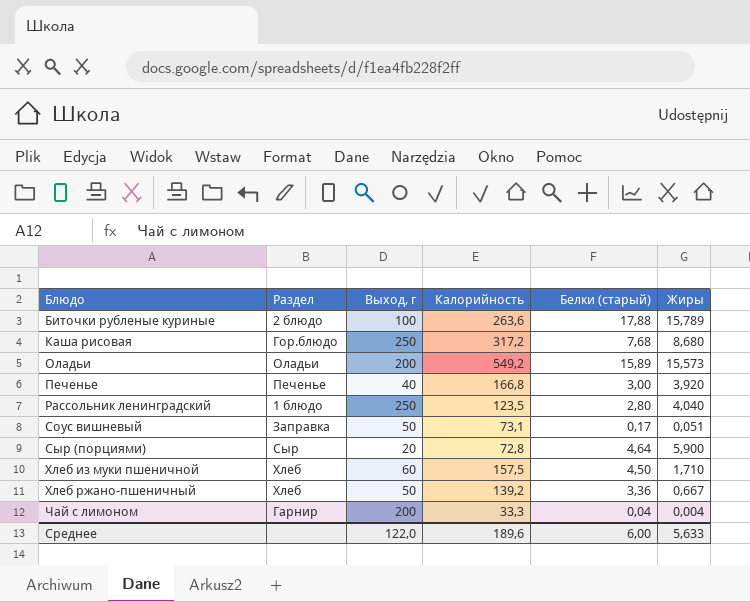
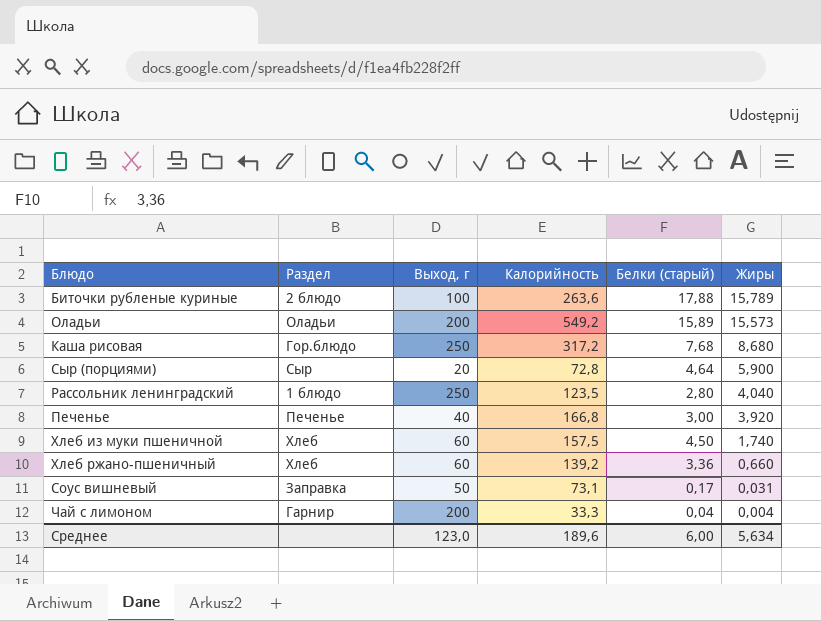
row order: Блюдо ascending -> Жиры descending
Хлеб из муки пшеничной | Жиры: 1,710 -> 1,740
Хлеб ржано-пшеничный | Выход, г: 50 -> 60
Хлеб ржано-пшеничный | Жиры: 0,667 -> 0,660
Соус вишневый | Жиры: 0,051 -> 0,031
Среднее | Выход, г: 122,0 -> 123,0
Среднее | Жиры: 5,633 -> 5,634

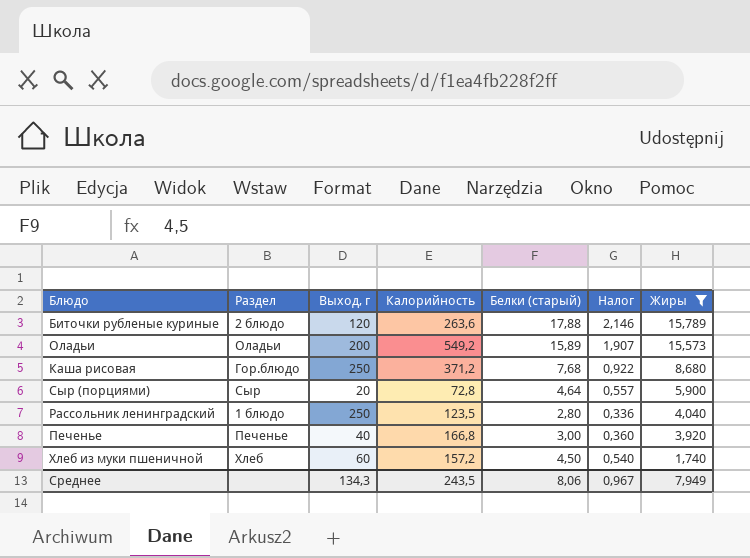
filter: none -> Жиры >= 1,740
column Налог | formula: none -> [Белки (старый)] * 0,12
Биточки рубленые куриные | Выход, г: 100 -> 120
Каша рисовая | Калорийность: 317,2 -> 371,2
Хлеб из муки пшеничной | Калорийность: 157,5 -> 157,2
Среднее | Выход, г: 123,0 -> 134,3
Среднее | Калорийность: 189,6 -> 243,5
Среднее | Белки (старый): 6,00 -> 8,06
Среднее | Жиры: 5,634 -> 7,949

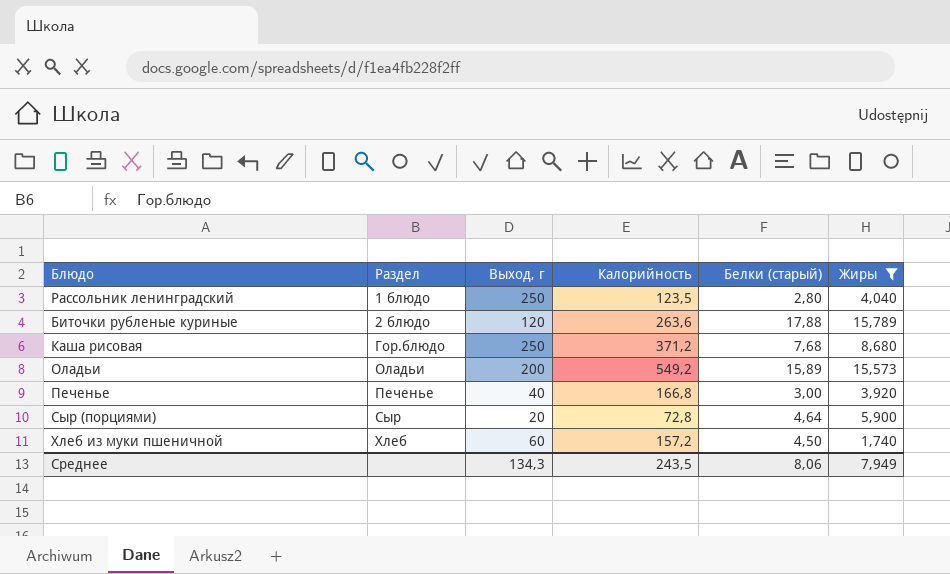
row order: Жиры descending -> Раздел ascending
column Налог | formula: [Белки (старый)] * 0,12 -> none

